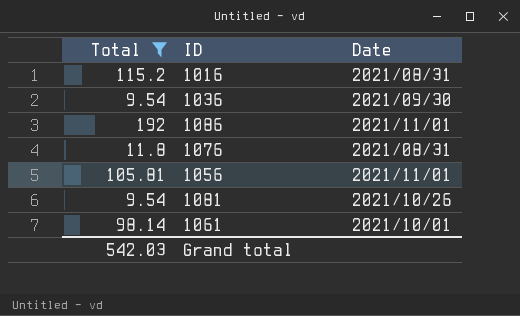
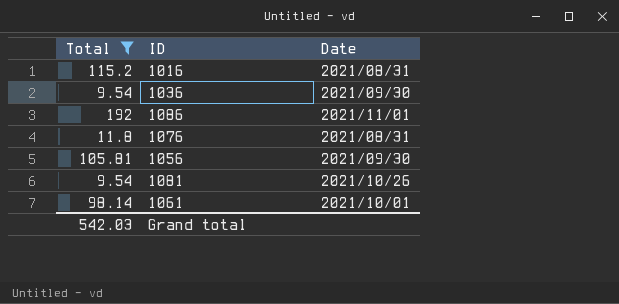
1056 | Date: 2021/11/01 -> 2021/09/30

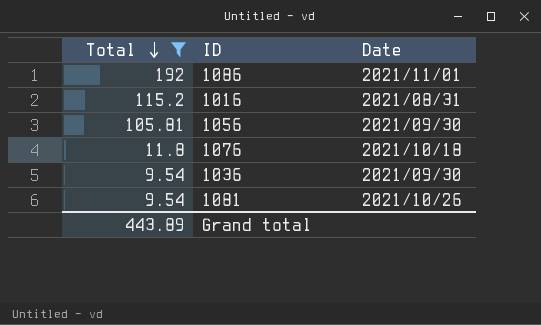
row order: none -> Total descending
row 1061: 98.14 | 2021/10/01 -> none
1076 | Date: 2021/08/31 -> 2021/10/18
Grand total | Total: 542.03 -> 443.89

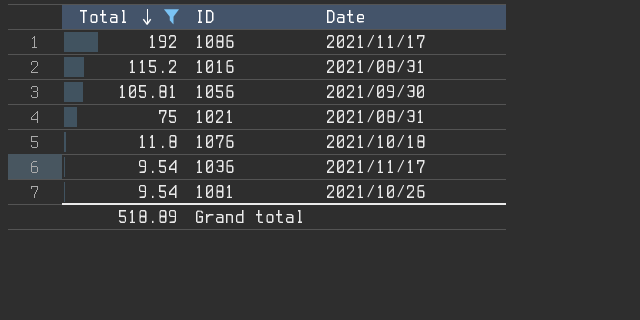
1086 | Date: 2021/11/01 -> 2021/11/17
row 1021: none -> 75 | 2021/08/31
1036 | Date: 2021/09/30 -> 2021/11/17
Grand total | Total: 443.89 -> 518.89

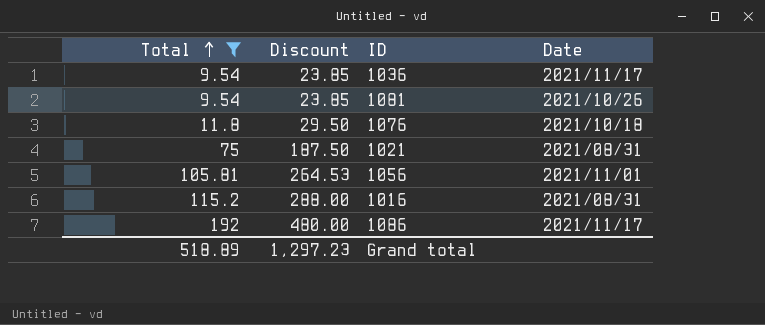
row order: Total descending -> Total ascending
column Discount | formula: none -> [Total] * 2.5
1056 | Date: 2021/09/30 -> 2021/11/01

